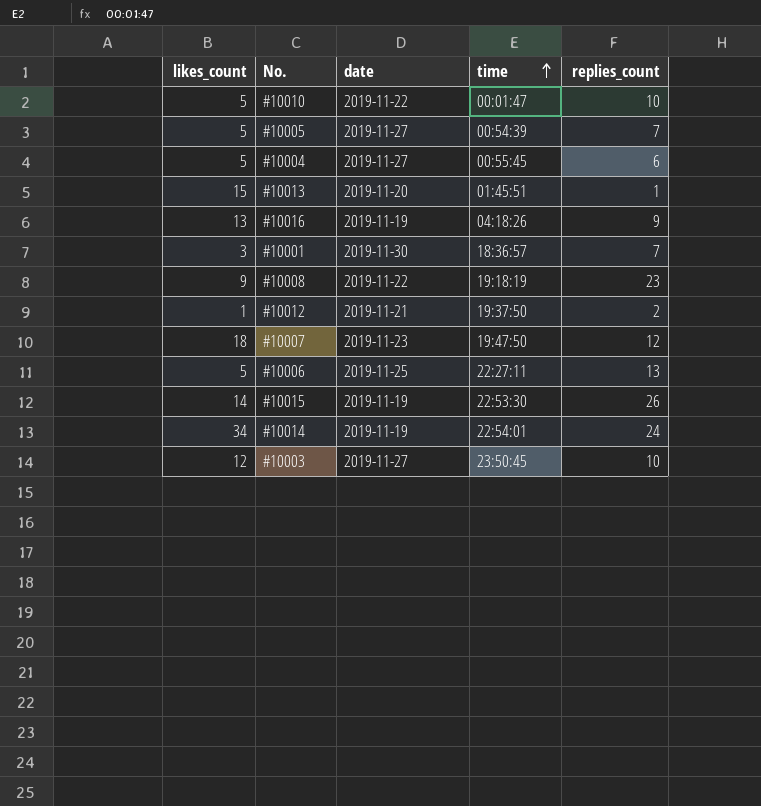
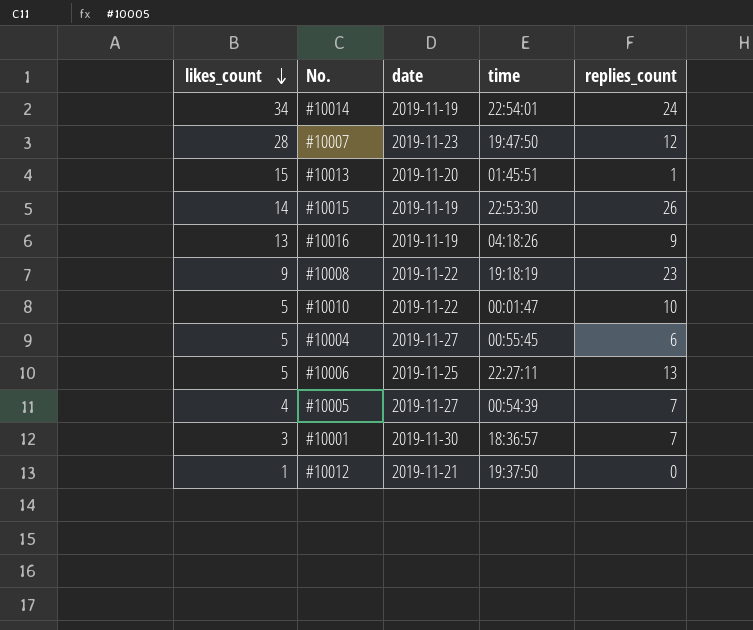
row order: time ascending -> likes_count descending
row #10003: 12 | 2019-11-27 | 23:50:45 | 10 -> none
#10007 | likes_count: 18 -> 28
#10005 | likes_count: 5 -> 4
#10012 | replies_count: 2 -> 0

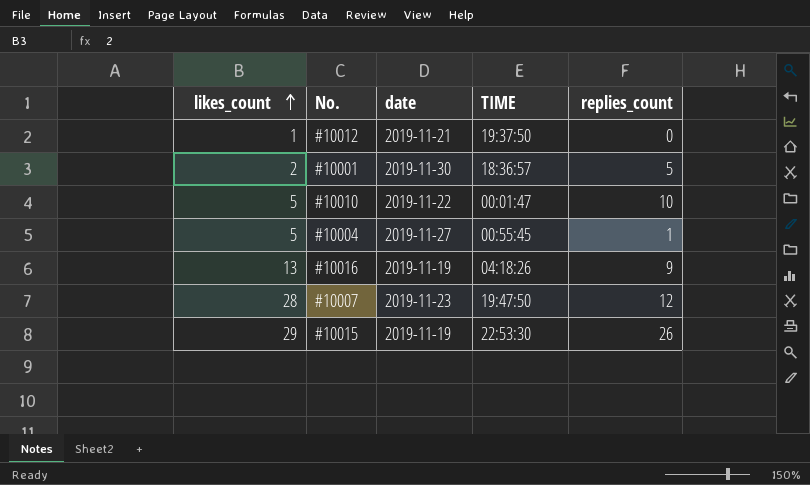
row order: likes_count descending -> likes_count ascending
column name: time -> TIME
row #10014: 34 | 2019-11-19 | 22:54:01 | 24 -> none
row #10013: 15 | 2019-11-20 | 01:45:51 | 1 -> none
row #10008: 9 | 2019-11-22 | 19:18:19 | 23 -> none
row #10006: 5 | 2019-11-25 | 22:27:11 | 13 -> none
row #10005: 4 | 2019-11-27 | 00:54:39 | 7 -> none
#10001 | likes_count: 3 -> 2
#10001 | replies_count: 7 -> 5
#10004 | replies_count: 6 -> 1
#10015 | likes_count: 14 -> 29

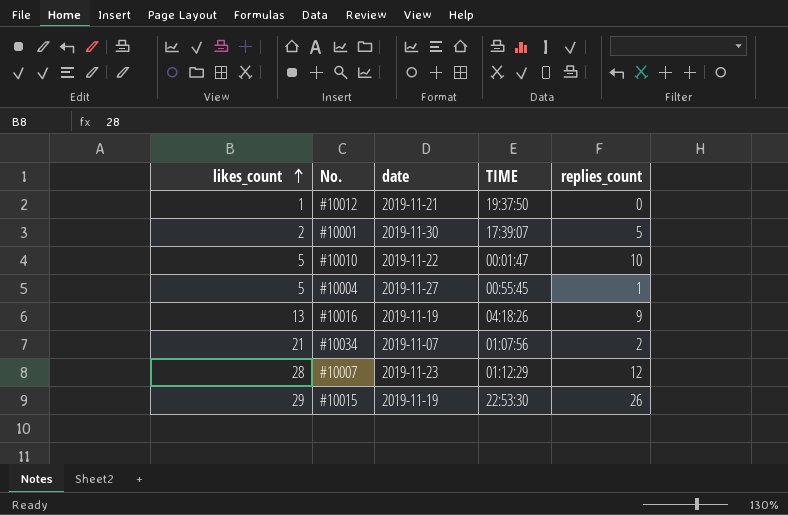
#10001 | TIME: 18:36:57 -> 17:39:07
row #10034: none -> 21 | 2019-11-07 | 01:07:56 | 2
#10007 | TIME: 19:47:50 -> 01:12:29

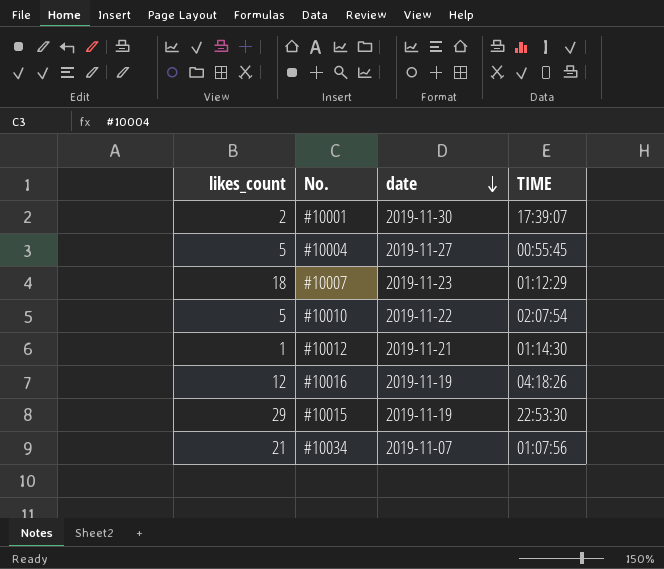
row order: likes_count ascending -> date descending
column replies_count | position: 5 -> none
#10007 | likes_count: 28 -> 18
#10010 | TIME: 00:01:47 -> 02:07:54
#10012 | TIME: 19:37:50 -> 01:14:30
#10016 | likes_count: 13 -> 12

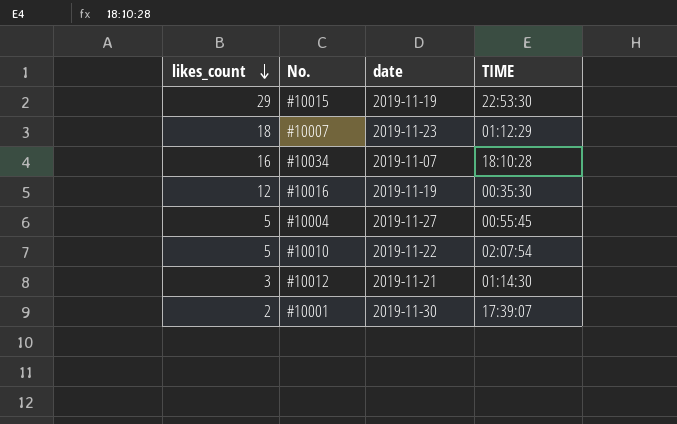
row order: date descending -> likes_count descending
#10034 | likes_count: 21 -> 16
#10034 | TIME: 01:07:56 -> 18:10:28
#10016 | TIME: 04:18:26 -> 00:35:30
#10012 | likes_count: 1 -> 3

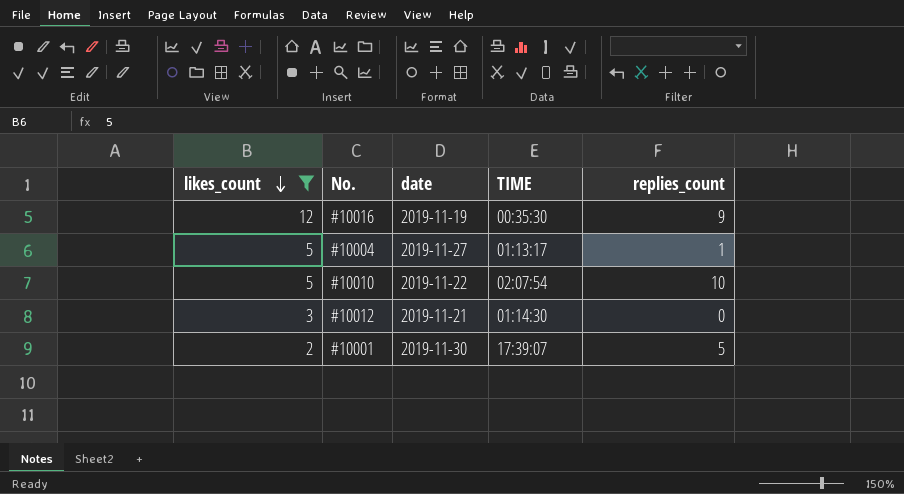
filter: none -> likes_count <= 12
column replies_count | position: none -> 5
#10004 | TIME: 00:55:45 -> 01:13:17

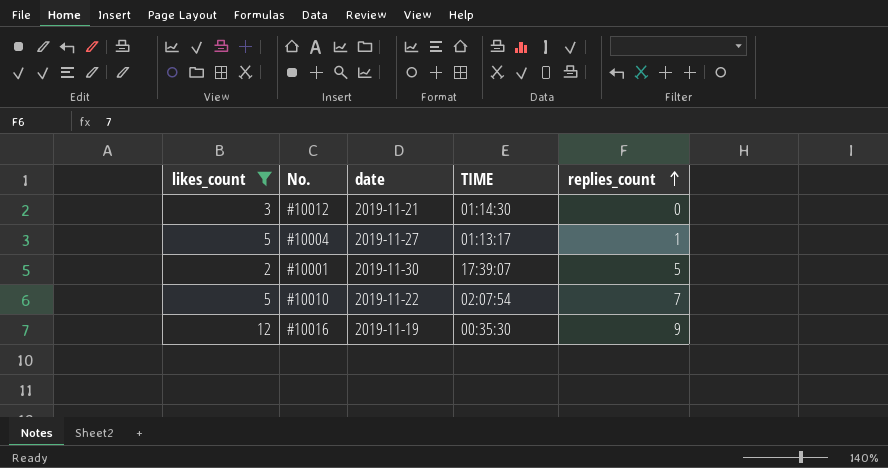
row order: likes_count descending -> replies_count ascending
#10010 | replies_count: 10 -> 7

